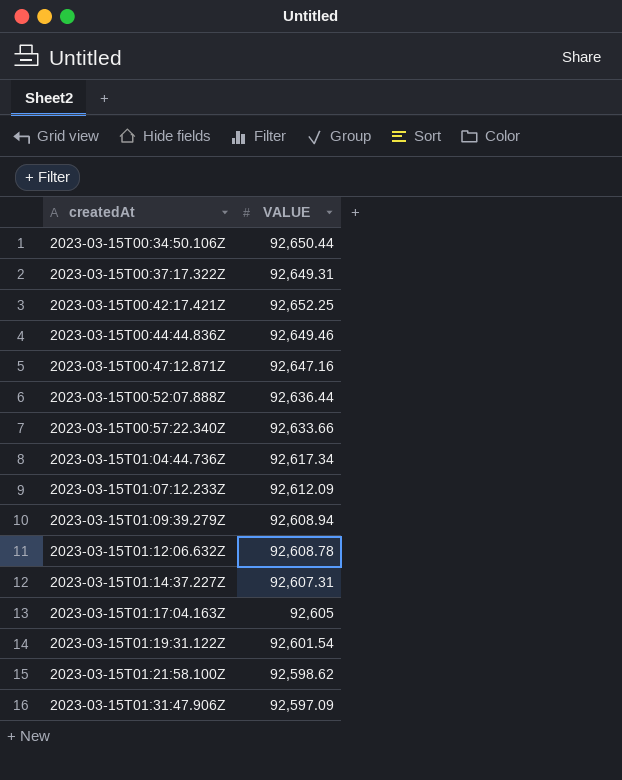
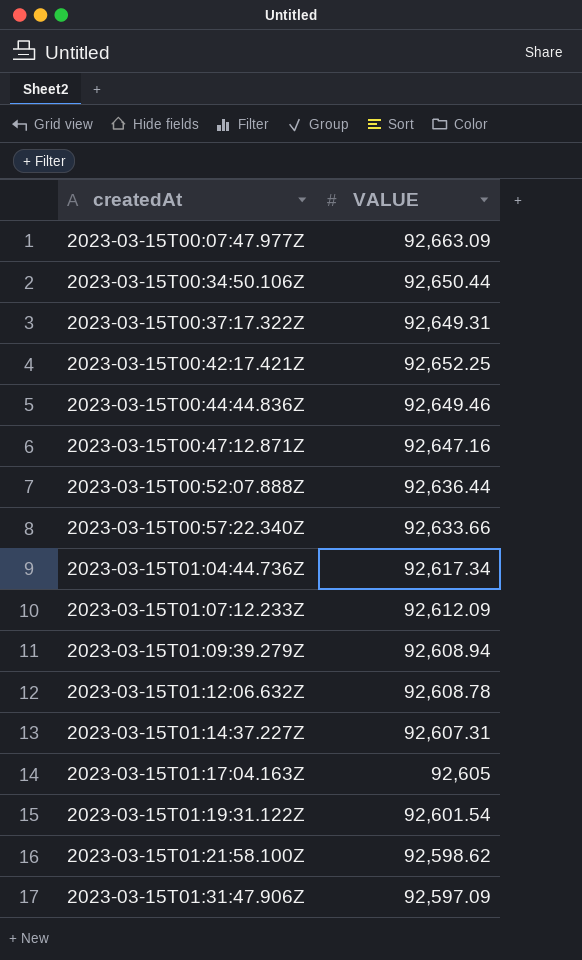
row 2023-03-15T00:07:47.977Z: none -> 92,663.09

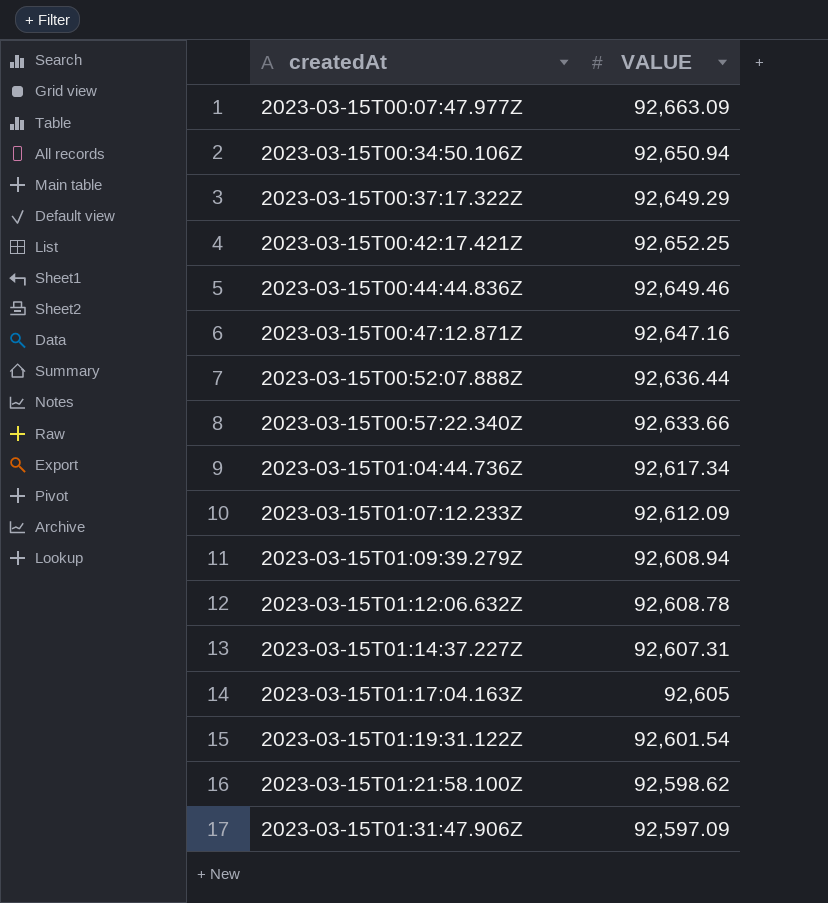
2023-03-15T00:34:50.106Z | VALUE: 92,650.44 -> 92,650.94
2023-03-15T00:37:17.322Z | VALUE: 92,649.31 -> 92,649.29

